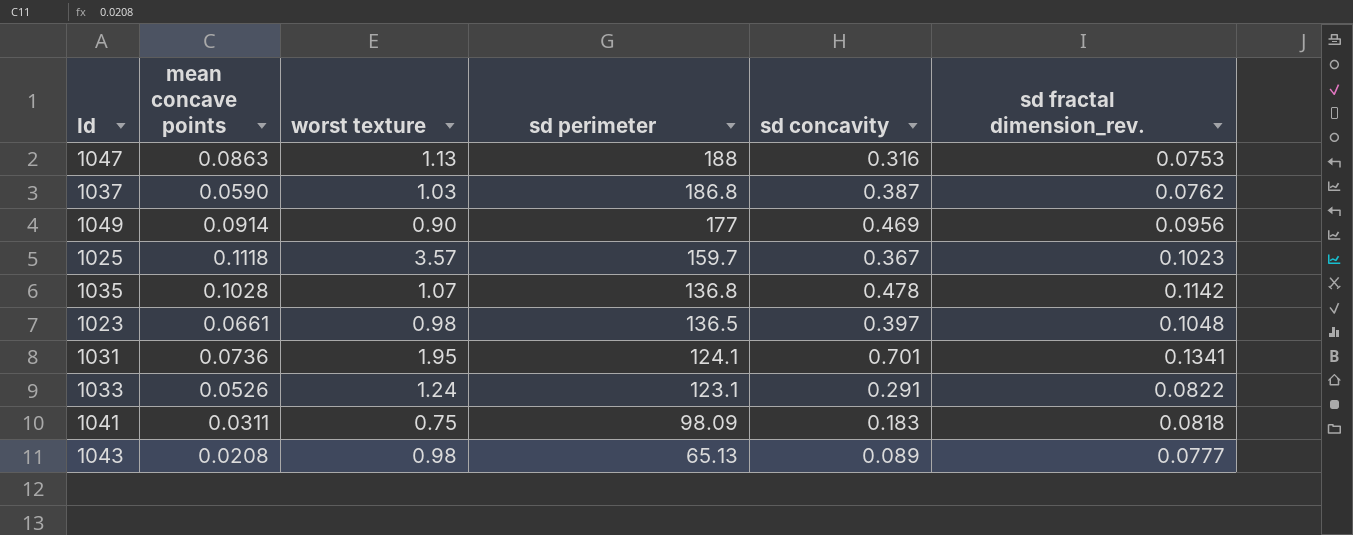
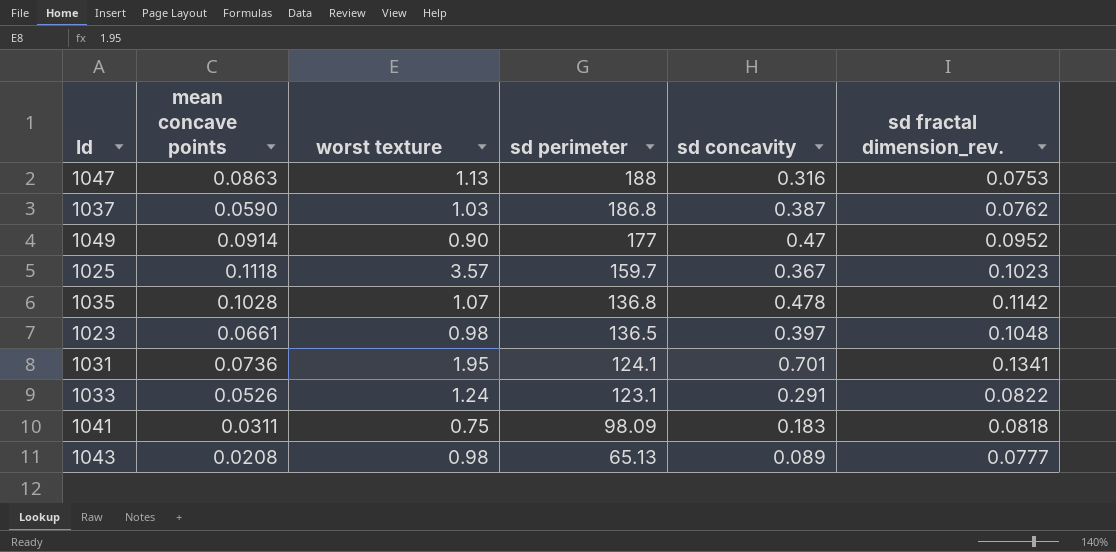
1049 | sd concavity: 0.469 -> 0.47
1049 | sd fractal dimension_rev.: 0.0956 -> 0.0952

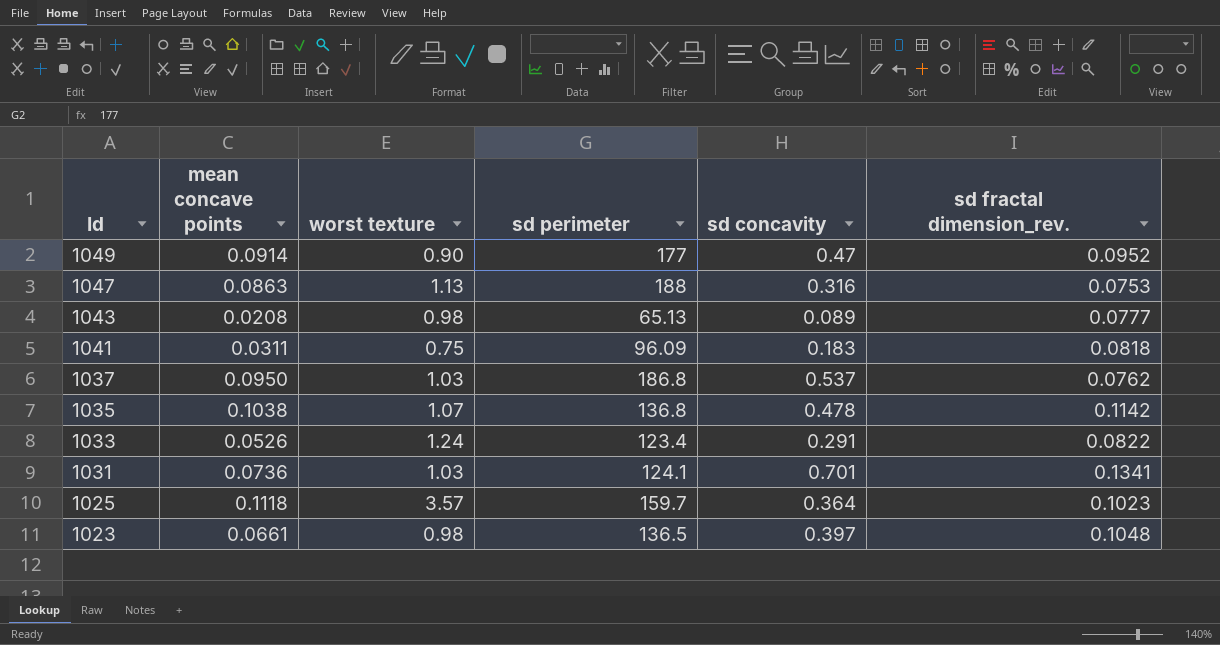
row order: sd perimeter descending -> Id descending
1041 | sd perimeter: 98.09 -> 96.09
1037 | mean concave points: 0.0590 -> 0.0950
1037 | sd concavity: 0.387 -> 0.537
1035 | mean concave points: 0.1028 -> 0.1038
1033 | sd perimeter: 123.1 -> 123.4
1031 | worst texture: 1.95 -> 1.03
1025 | sd concavity: 0.367 -> 0.364

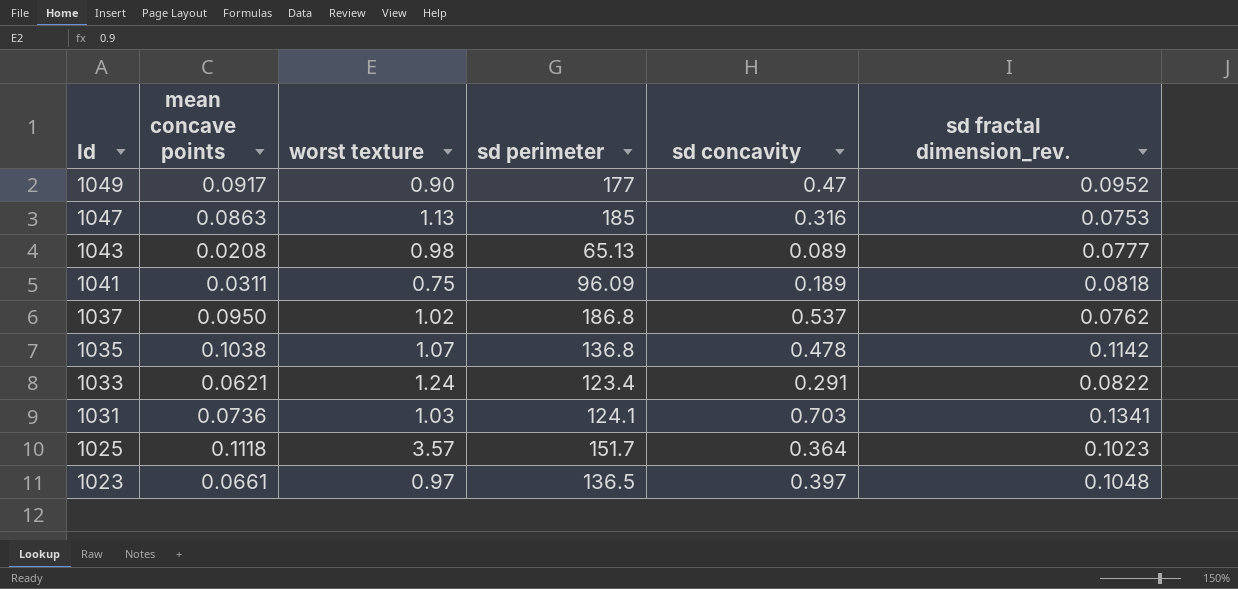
1049 | mean concave points: 0.0914 -> 0.0917
1047 | sd perimeter: 188 -> 185
1041 | sd concavity: 0.183 -> 0.189
1037 | worst texture: 1.03 -> 1.02
1033 | mean concave points: 0.0526 -> 0.0621
1031 | sd concavity: 0.701 -> 0.703
1025 | sd perimeter: 159.7 -> 151.7
1023 | worst texture: 0.98 -> 0.97

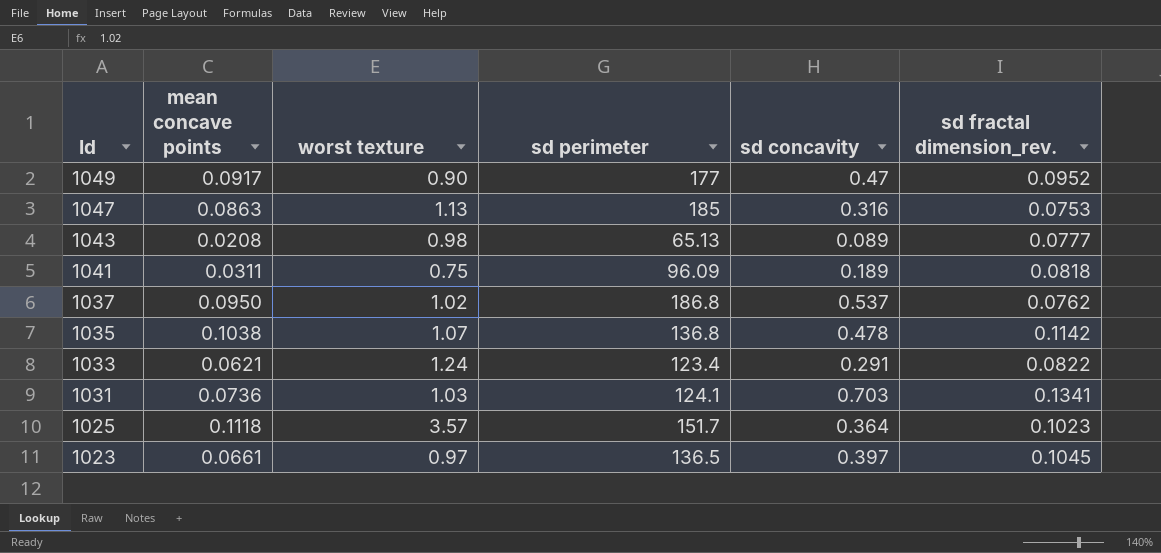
1023 | sd fractal dimension_rev.: 0.1048 -> 0.1045

